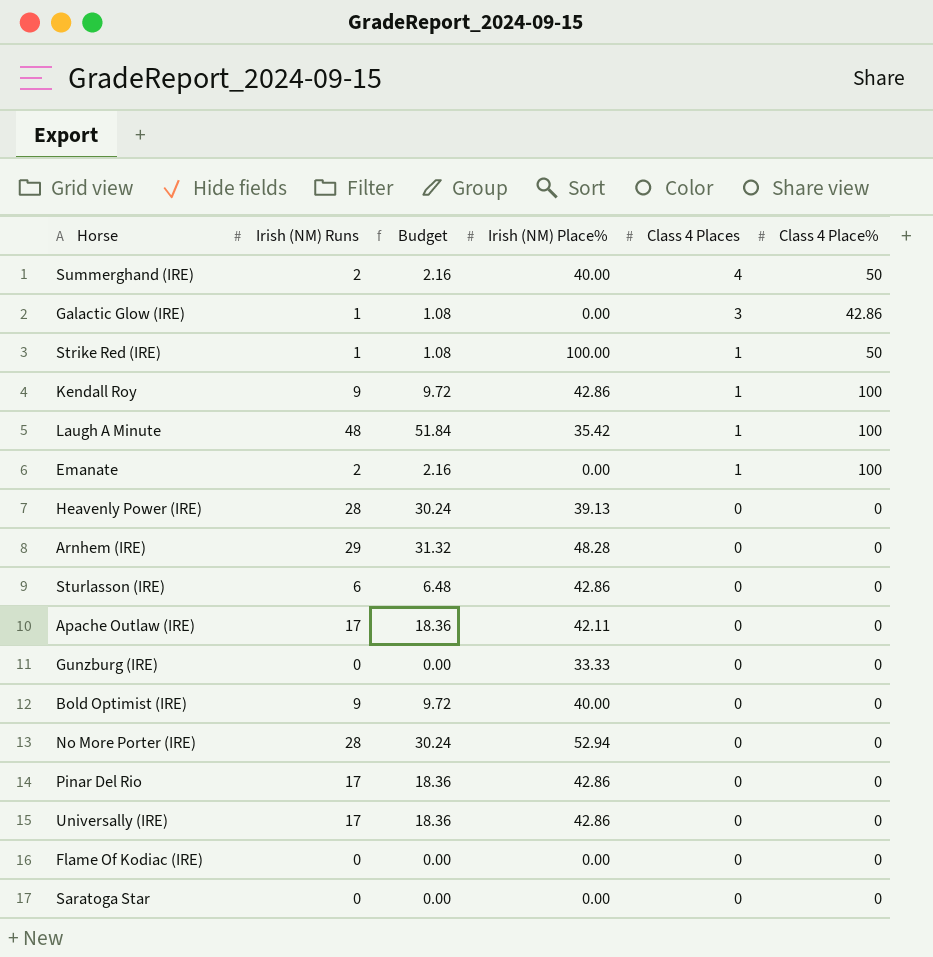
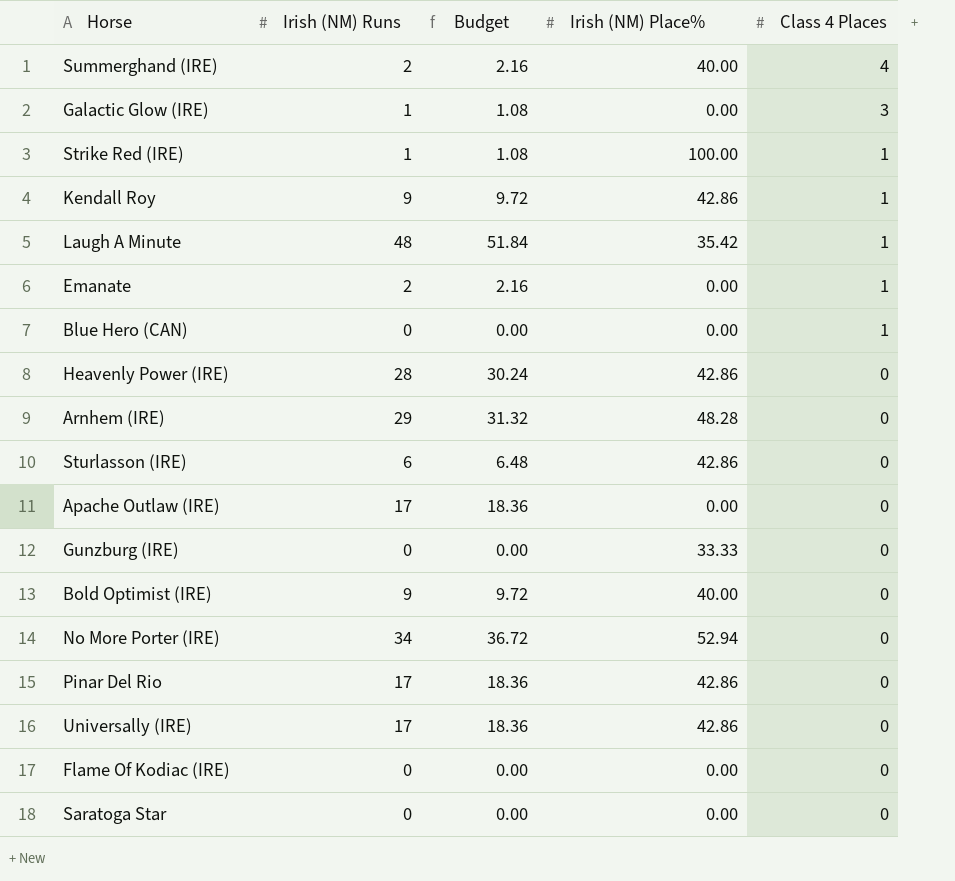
column Class 4 Place% | position: 6 -> none
row Blue Hero (CAN): none -> 0 | 0.00 | 0.00 | 1
Heavenly Power (IRE) | Irish (NM) Place%: 39.13 -> 42.86
Apache Outlaw (IRE) | Irish (NM) Place%: 42.11 -> 0.00
No More Porter (IRE) | Irish (NM) Runs: 28 -> 34
No More Porter (IRE) | Budget: 30.24 -> 36.72

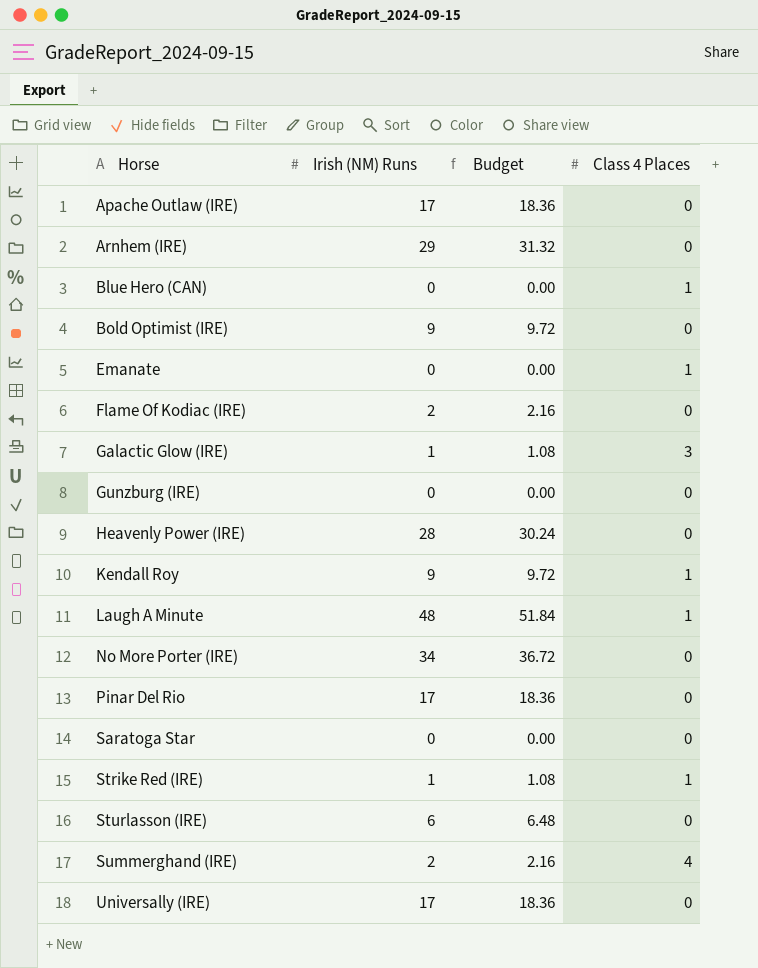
row order: Class 4 Places descending -> Horse ascending
column Irish (NM) Place% | position: 4 -> none
Emanate | Irish (NM) Runs: 2 -> 0
Emanate | Budget: 2.16 -> 0.00
Flame Of Kodiac (IRE) | Irish (NM) Runs: 0 -> 2
Flame Of Kodiac (IRE) | Budget: 0.00 -> 2.16

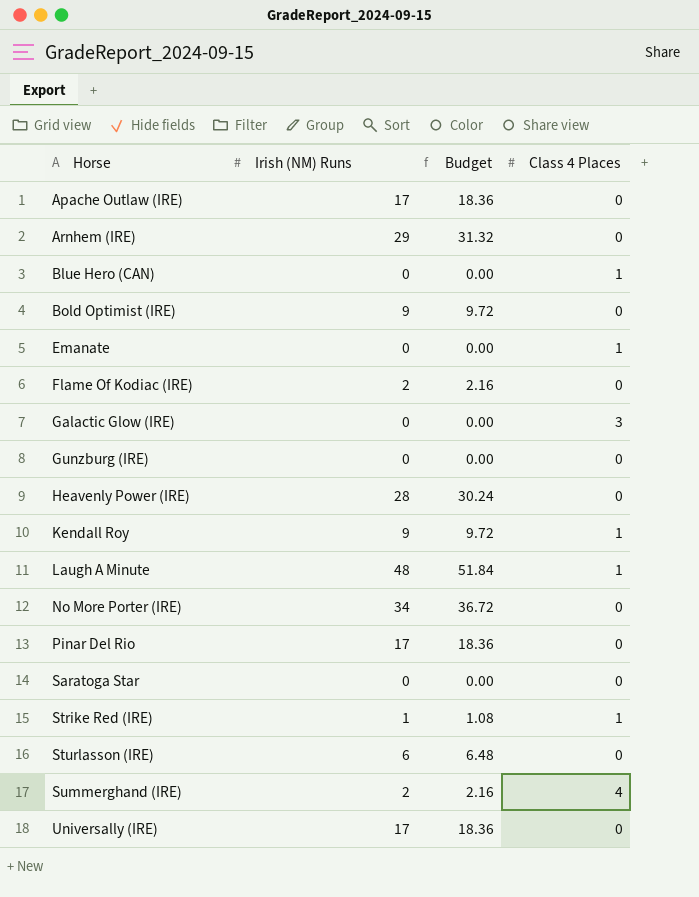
Galactic Glow (IRE) | Irish (NM) Runs: 1 -> 0
Galactic Glow (IRE) | Budget: 1.08 -> 0.00

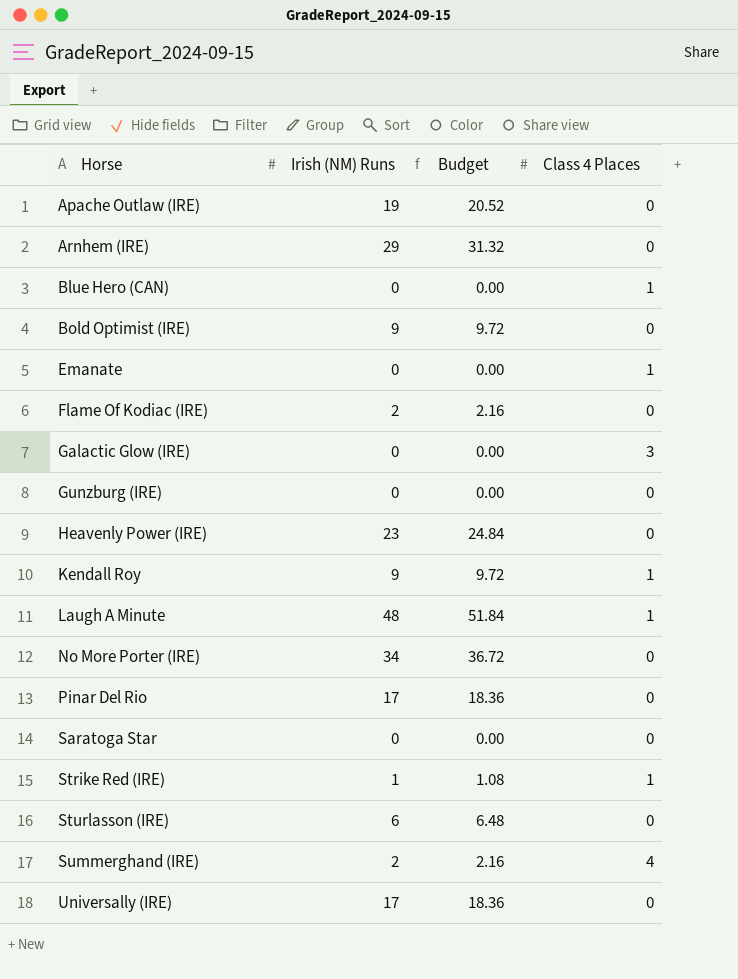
Apache Outlaw (IRE) | Irish (NM) Runs: 17 -> 19
Apache Outlaw (IRE) | Budget: 18.36 -> 20.52
Heavenly Power (IRE) | Irish (NM) Runs: 28 -> 23
Heavenly Power (IRE) | Budget: 30.24 -> 24.84

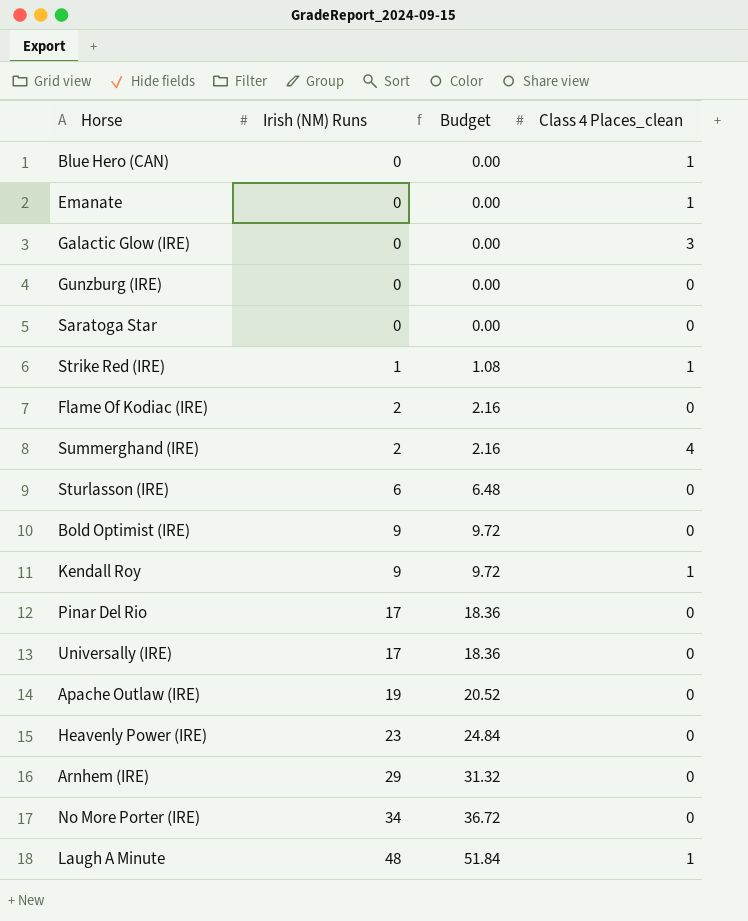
row order: Horse ascending -> Irish (NM) Runs ascending
column name: Class 4 Places -> Class 4 Places_clean

